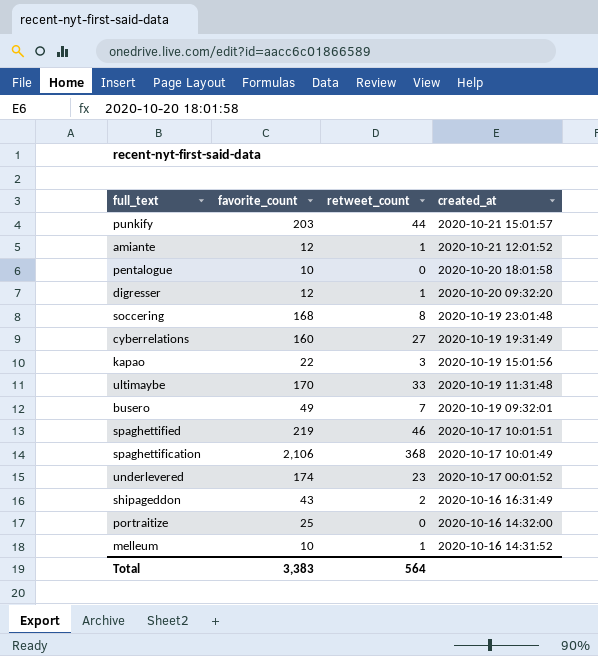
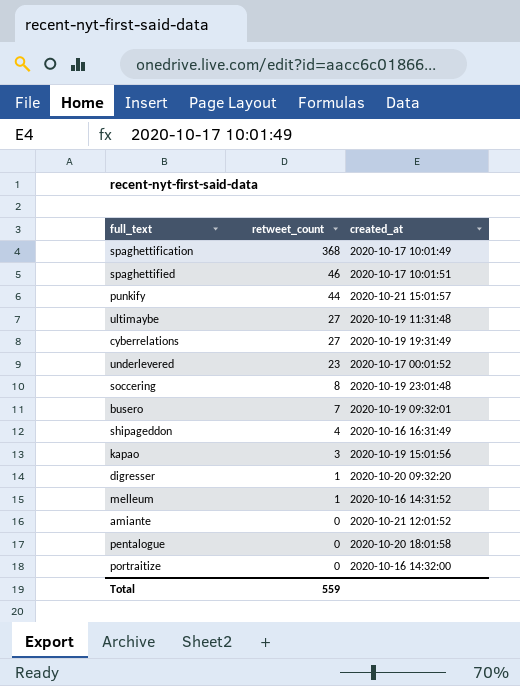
row order: created_at descending -> retweet_count descending
column favorite_count | position: 2 -> none
ultimaybe | retweet_count: 33 -> 27
shipageddon | retweet_count: 2 -> 4
amiante | retweet_count: 1 -> 0
Total | retweet_count: 564 -> 559

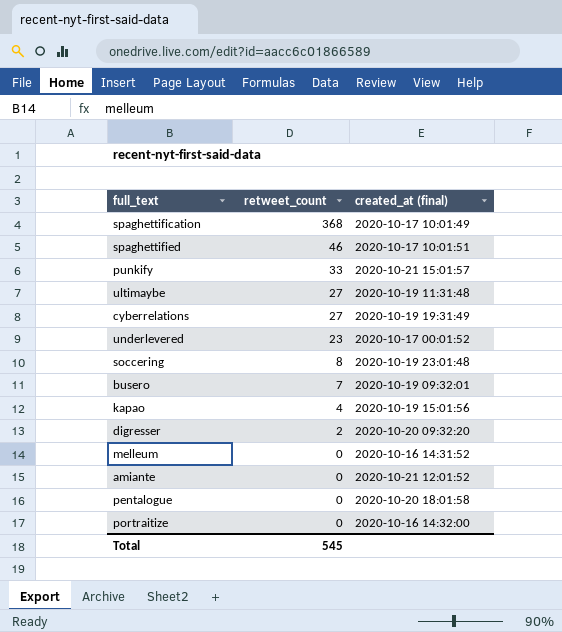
column name: created_at -> created_at (final)
row shipageddon: 4 | 2020-10-16 16:31:49 -> none
punkify | retweet_count: 44 -> 33
kapao | retweet_count: 3 -> 4
digresser | retweet_count: 1 -> 2
melleum | retweet_count: 1 -> 0
Total | retweet_count: 559 -> 545

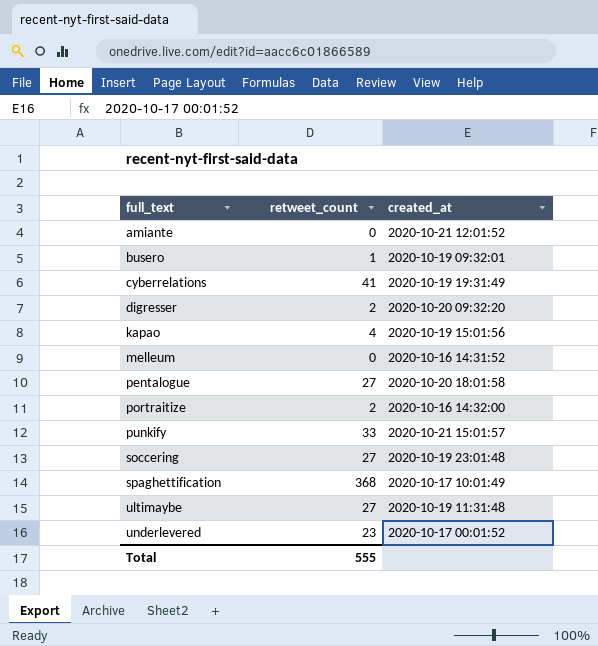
row order: retweet_count descending -> full_text ascending
column name: created_at (final) -> created_at
row spaghettified: 46 | 2020-10-17 10:01:51 -> none
busero | retweet_count: 7 -> 1
cyberrelations | retweet_count: 27 -> 41
pentalogue | retweet_count: 0 -> 27
portraitize | retweet_count: 0 -> 2
soccering | retweet_count: 8 -> 27
Total | retweet_count: 545 -> 555

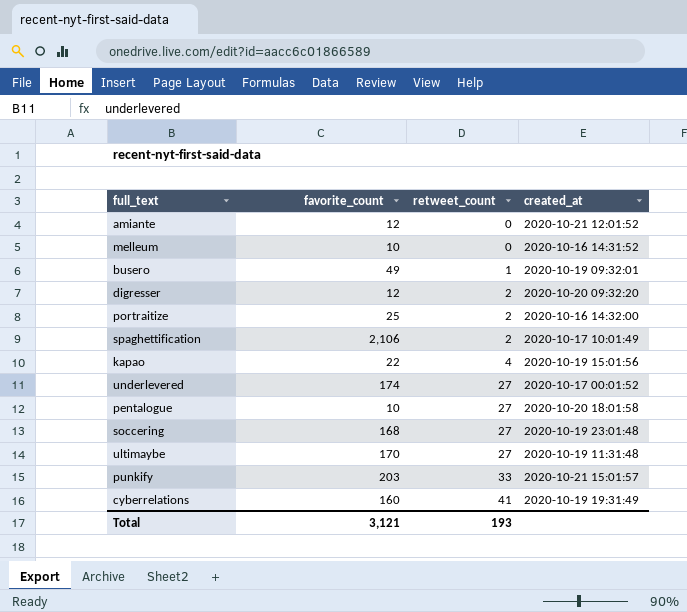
row order: full_text ascending -> retweet_count ascending
column favorite_count | position: none -> 2
spaghettification | retweet_count: 368 -> 2
underlevered | retweet_count: 23 -> 27
Total | retweet_count: 555 -> 193

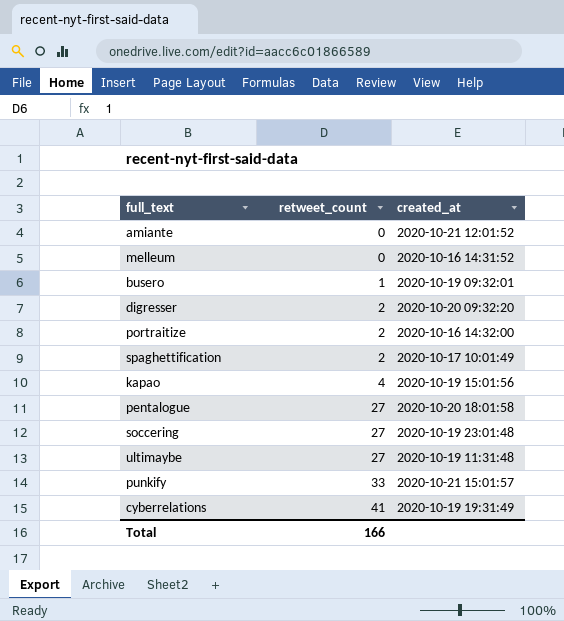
column favorite_count | position: 2 -> none
row underlevered: 174 | 27 | 2020-10-17 00:01:52 -> none
Total | retweet_count: 193 -> 166

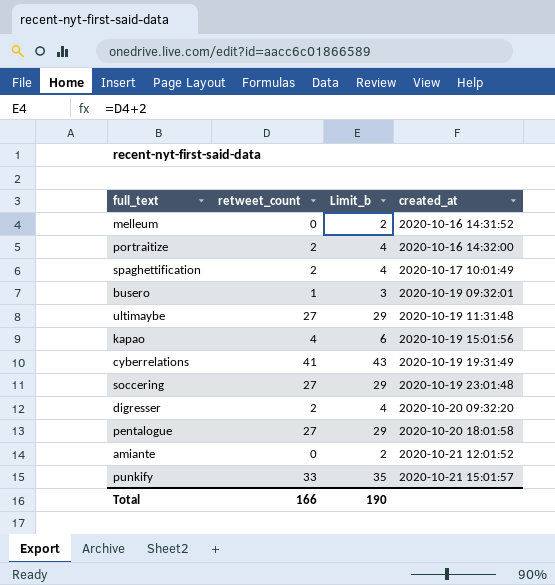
row order: retweet_count ascending -> created_at ascending
column Limit_b | formula: none -> [retweet_count] + 2

